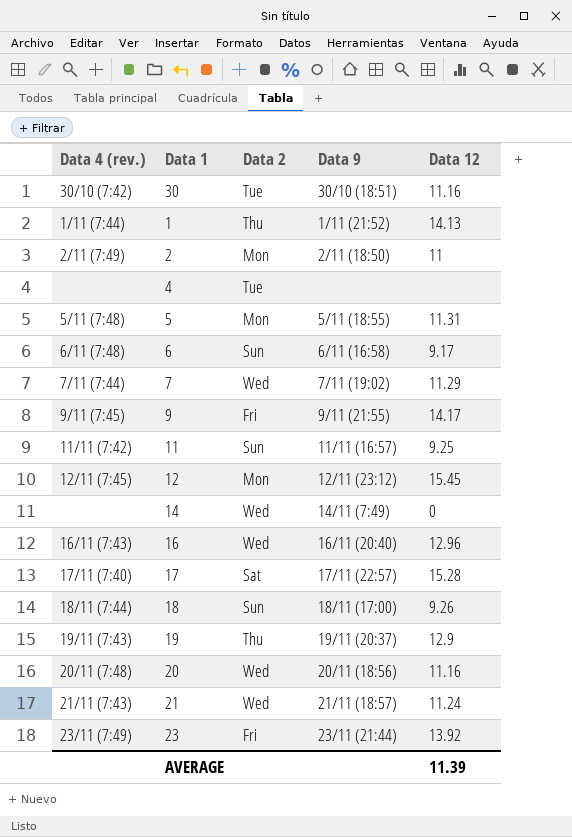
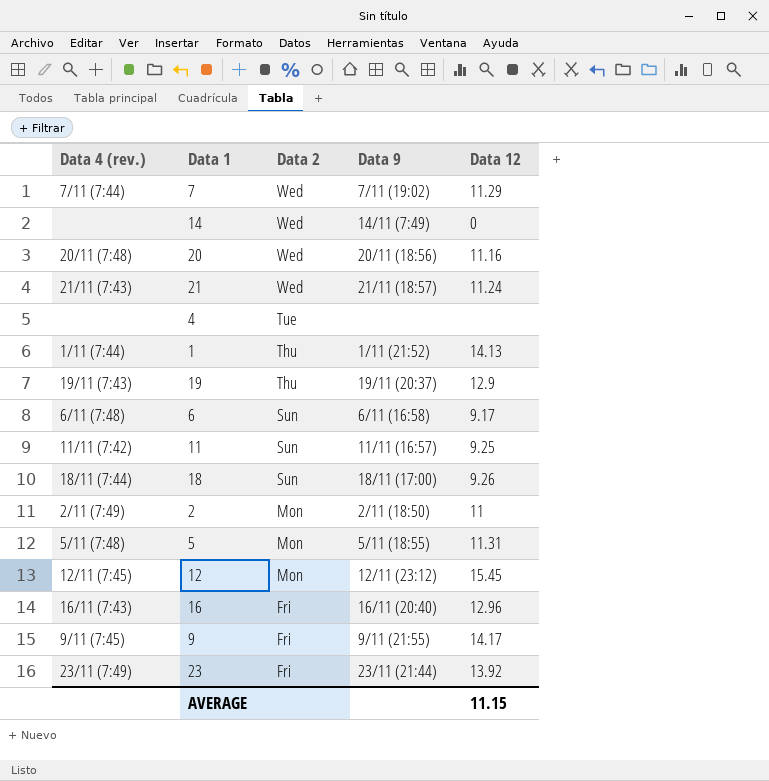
row order: none -> Data 2 descending
row 30: 30/10 (7:42) | Tue | 30/10 (18:51) | 11.16 -> none
row 17: 17/11 (7:40) | Sat | 17/11 (22:57) | 15.28 -> none
16 | Data 2: Wed -> Fri
AVERAGE | Data 12: 11.39 -> 11.15

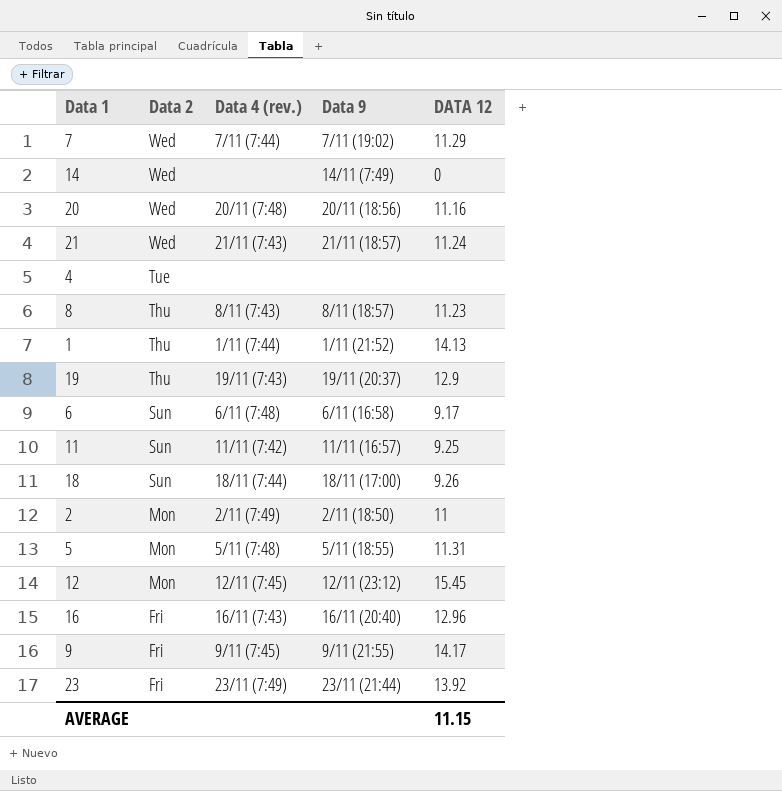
column Data 4 (rev.) | position: 1 -> 3
column name: Data 12 -> DATA 12
row 8: none -> Thu | 8/11 (7:43) | 8/11 (18:57) | 11.23

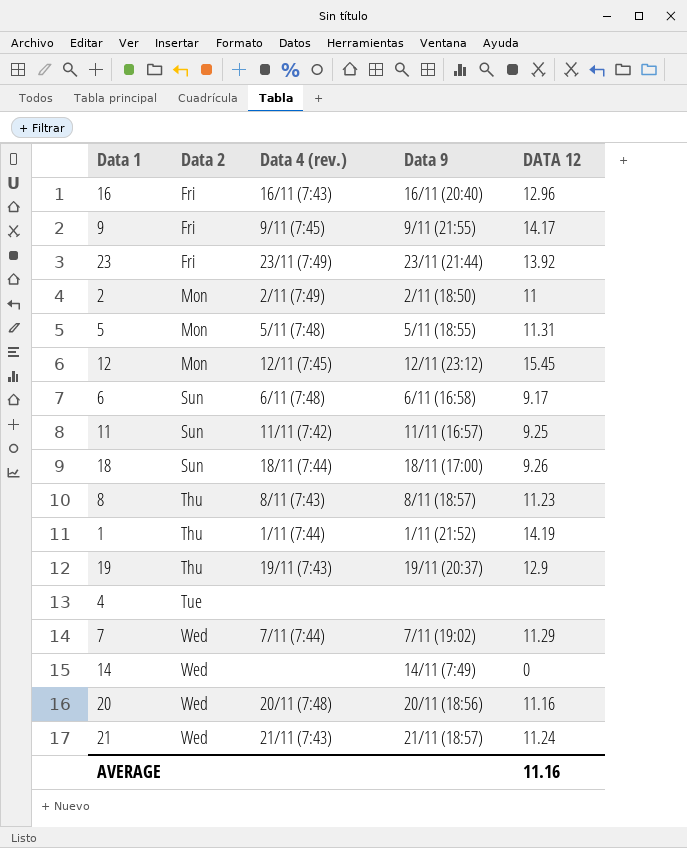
row order: Data 2 descending -> Data 2 ascending
1 | DATA 12: 14.13 -> 14.19
AVERAGE | DATA 12: 11.15 -> 11.16

